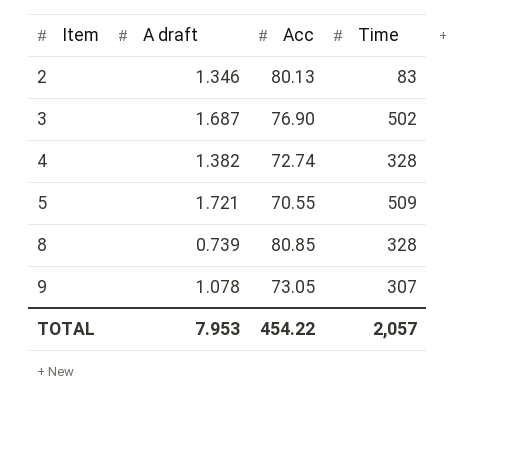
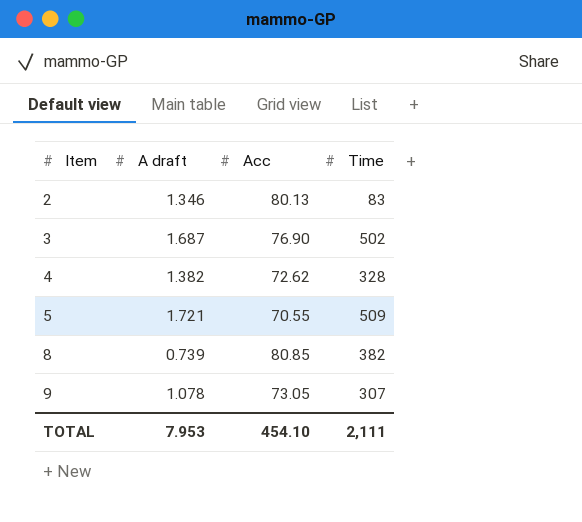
4 | Acc: 72.74 -> 72.62
8 | Time: 328 -> 382
TOTAL | Acc: 454.22 -> 454.10
TOTAL | Time: 2,057 -> 2,111

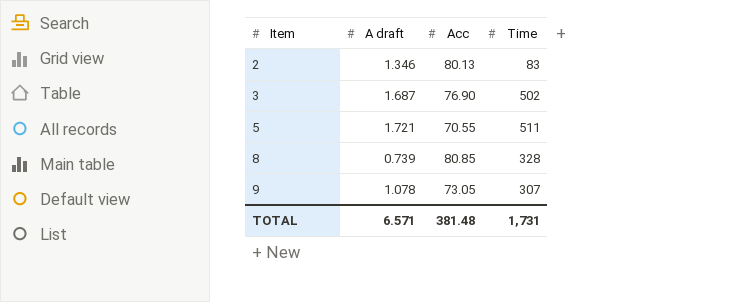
row 4: 1.382 | 72.62 | 328 -> none
5 | Time: 509 -> 511
8 | Time: 382 -> 328
TOTAL | A draft: 7.953 -> 6.571
TOTAL | Acc: 454.10 -> 381.48
TOTAL | Time: 2,111 -> 1,731

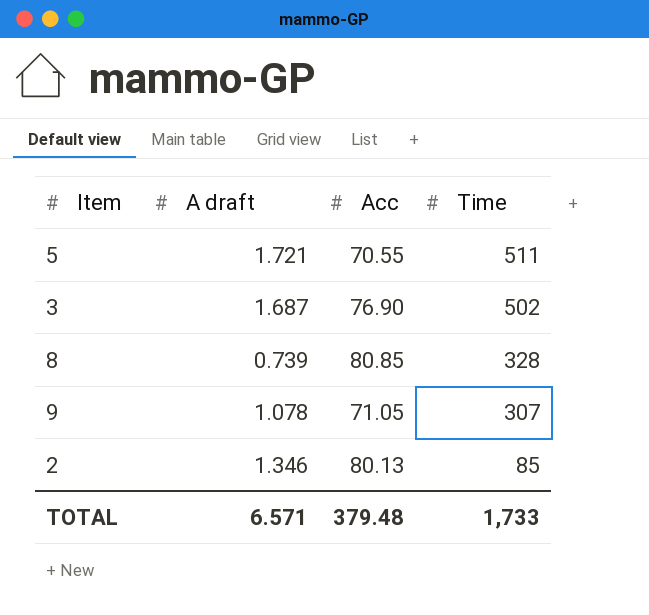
row order: Item ascending -> Time descending
9 | Acc: 73.05 -> 71.05
2 | Time: 83 -> 85
TOTAL | Acc: 381.48 -> 379.48
TOTAL | Time: 1,731 -> 1,733

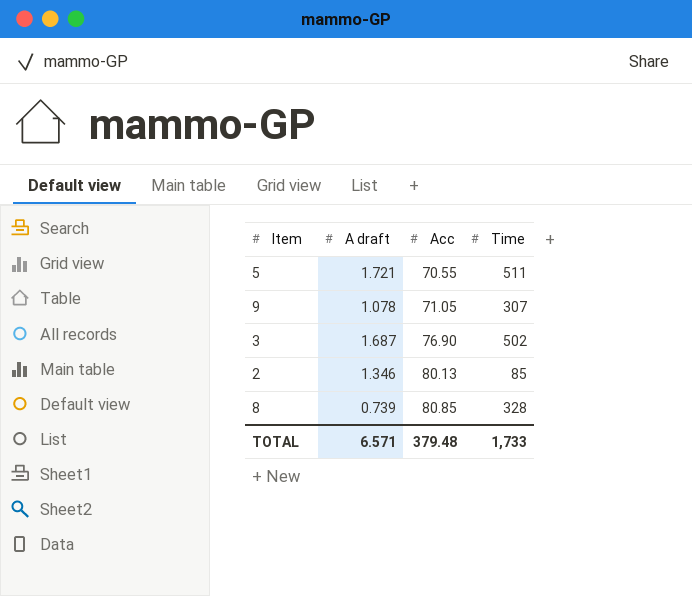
row order: Time descending -> Acc ascending

